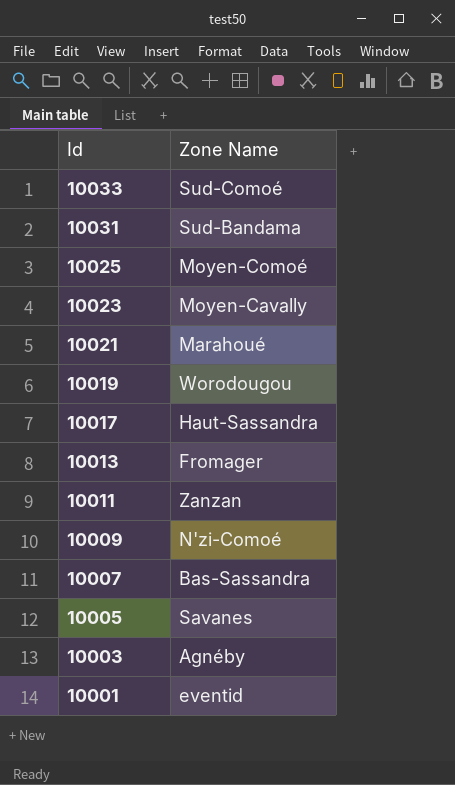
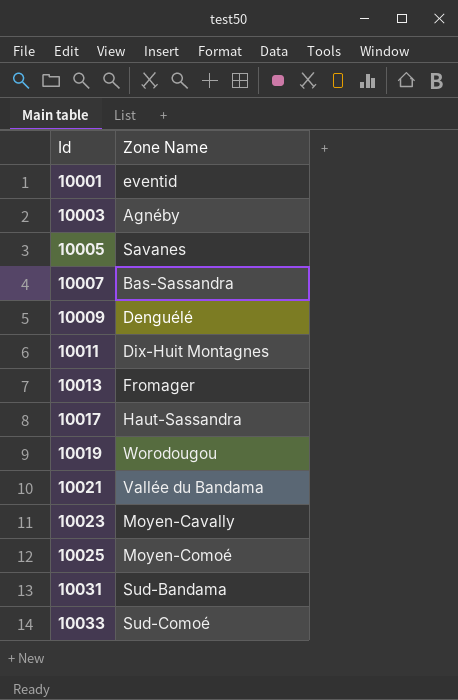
row order: Id descending -> Id ascending
10009 | Zone Name: N'zi-Comoé -> Denguélé
10011 | Zone Name: Zanzan -> Dix-Huit Montagnes
10021 | Zone Name: Marahoué -> Vallée du Bandama

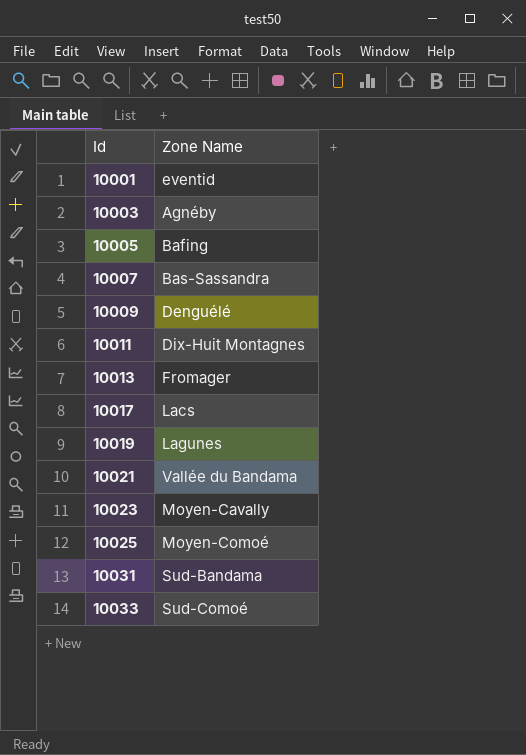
10005 | Zone Name: Savanes -> Bafing
10017 | Zone Name: Haut-Sassandra -> Lacs
10019 | Zone Name: Worodougou -> Lagunes

